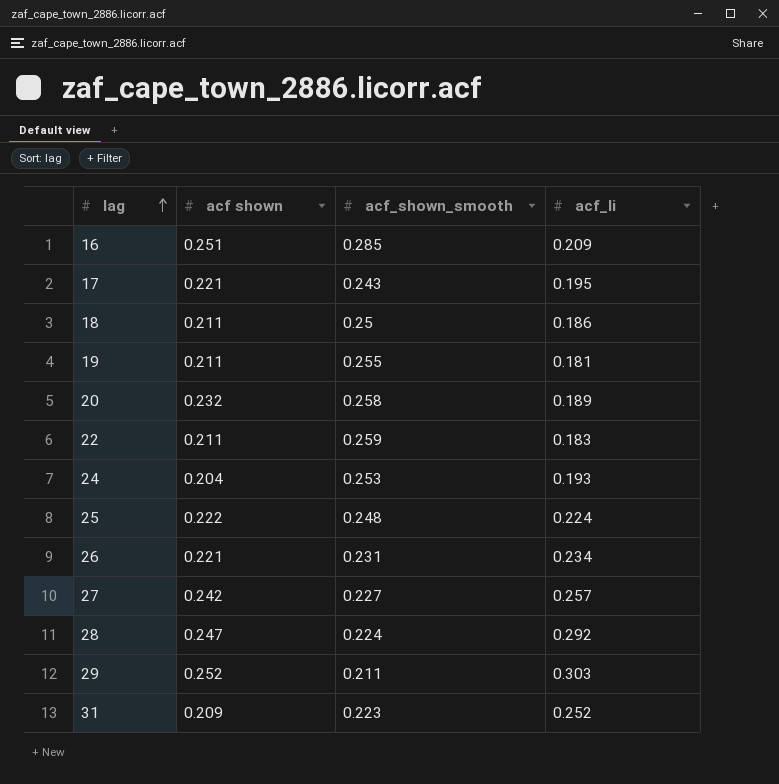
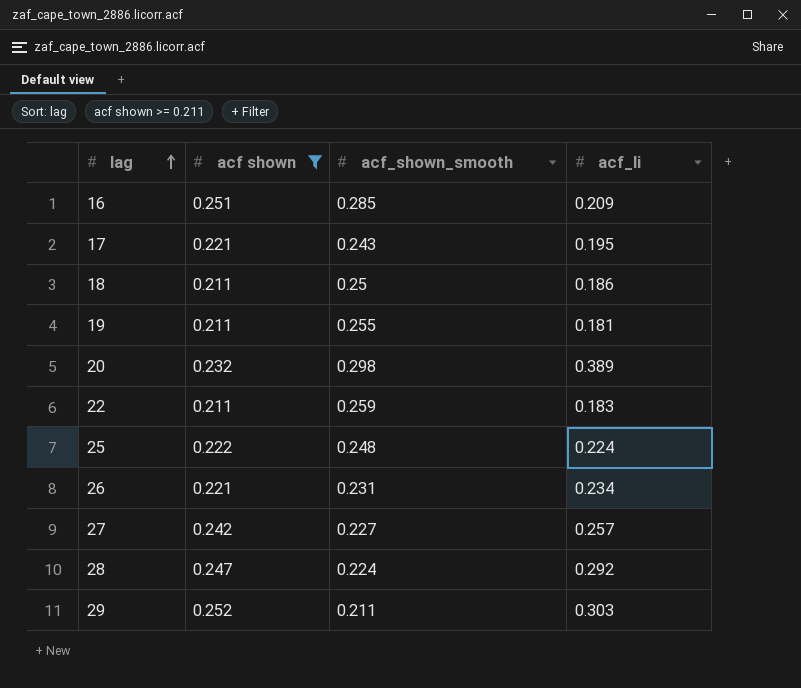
filter: none -> acf shown >= 0.211
20 | acf_shown_smooth: 0.258 -> 0.298
20 | acf_li: 0.189 -> 0.389

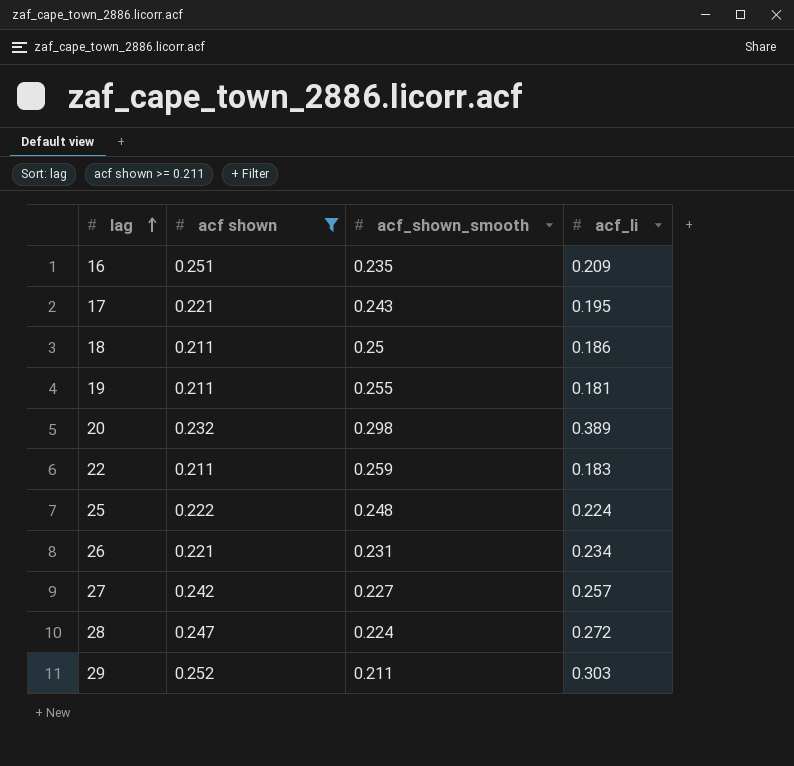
16 | acf_shown_smooth: 0.285 -> 0.235
28 | acf_li: 0.292 -> 0.272

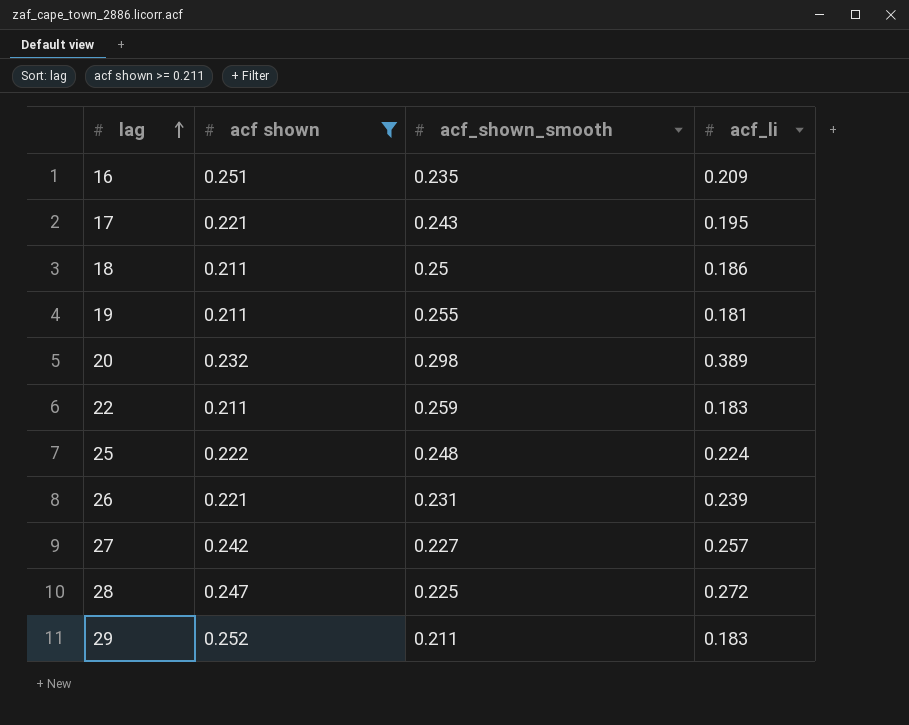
26 | acf_li: 0.234 -> 0.239
28 | acf_shown_smooth: 0.224 -> 0.225
29 | acf_li: 0.303 -> 0.183

